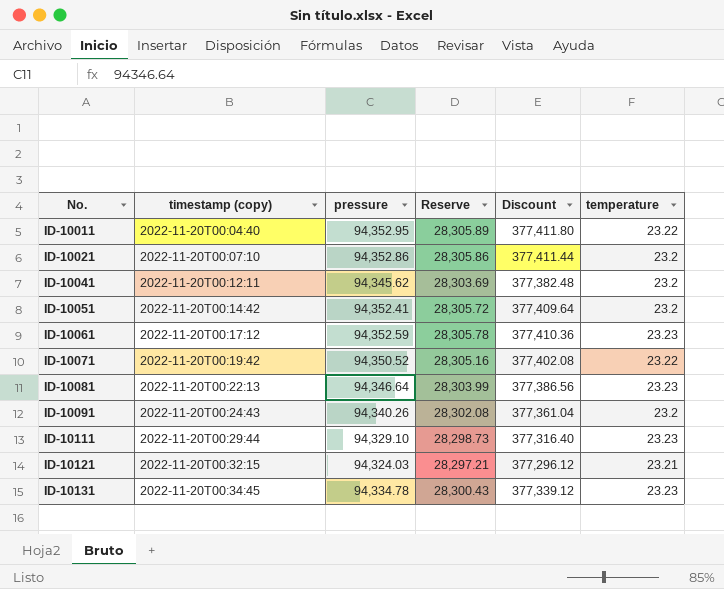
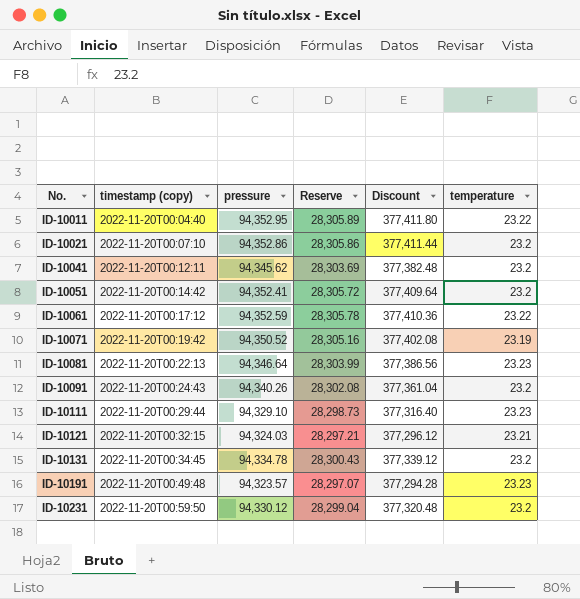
ID-10061 | temperature: 23.23 -> 23.22
ID-10071 | temperature: 23.22 -> 23.19
ID-10131 | temperature: 23.23 -> 23.2
row ID-10191: none -> 2022-11-20T00:49:48 | 94,323.57 | 28,297.07 | 377,294.28 | 23.23
row ID-10231: none -> 2022-11-20T00:59:50 | 94,330.12 | 28,299.04 | 377,320.48 | 23.2

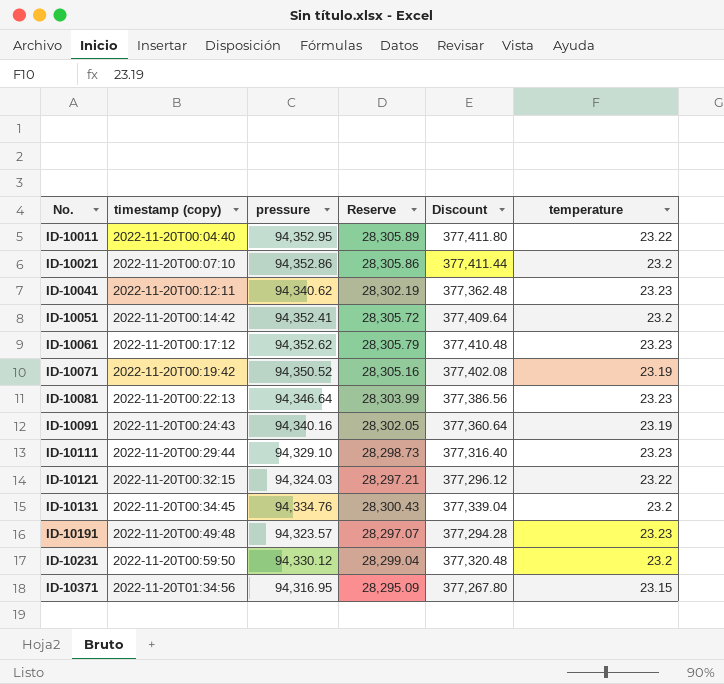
ID-10041 | pressure: 94,345.62 -> 94,340.62
ID-10041 | Reserve: 28,303.69 -> 28,302.19
ID-10041 | Discount: 377,382.48 -> 377,362.48
ID-10041 | temperature: 23.2 -> 23.23
ID-10061 | pressure: 94,352.59 -> 94,352.62
ID-10061 | Reserve: 28,305.78 -> 28,305.79
ID-10061 | Discount: 377,410.36 -> 377,410.48
ID-10061 | temperature: 23.22 -> 23.23
ID-10091 | pressure: 94,340.26 -> 94,340.16
ID-10091 | Reserve: 28,302.08 -> 28,302.05
ID-10091 | Discount: 377,361.04 -> 377,360.64
ID-10091 | temperature: 23.2 -> 23.19
ID-10121 | temperature: 23.21 -> 23.22
ID-10131 | pressure: 94,334.78 -> 94,334.76
ID-10131 | Discount: 377,339.12 -> 377,339.04
row ID-10371: none -> 2022-11-20T01:34:56 | 94,316.95 | 28,295.09 | 377,267.80 | 23.15

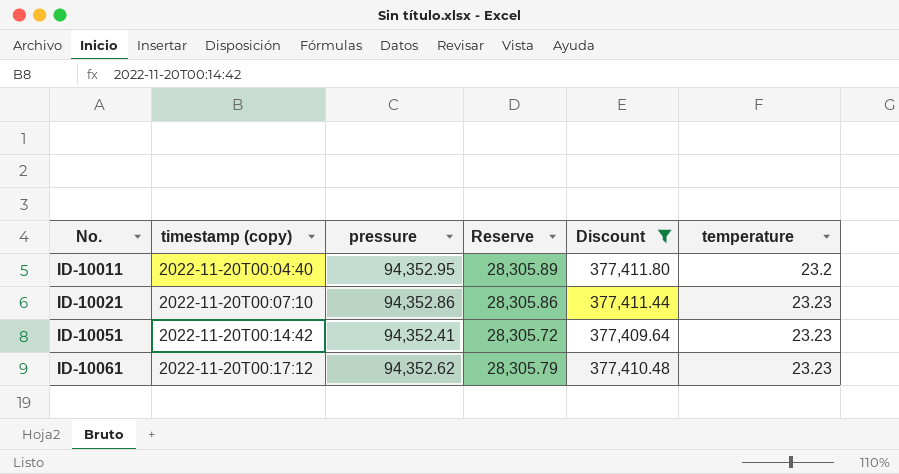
filter: none -> Discount >= 377,409.64
ID-10011 | temperature: 23.22 -> 23.2
ID-10021 | temperature: 23.2 -> 23.23
ID-10051 | temperature: 23.2 -> 23.23

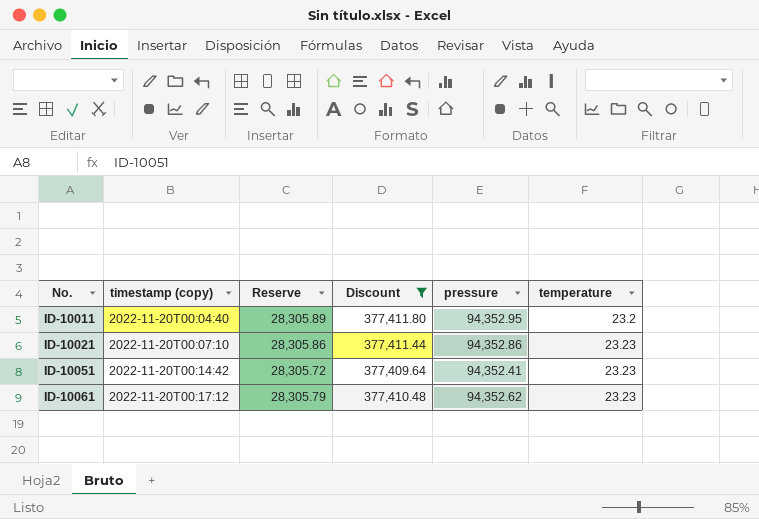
column pressure | position: 3 -> 5

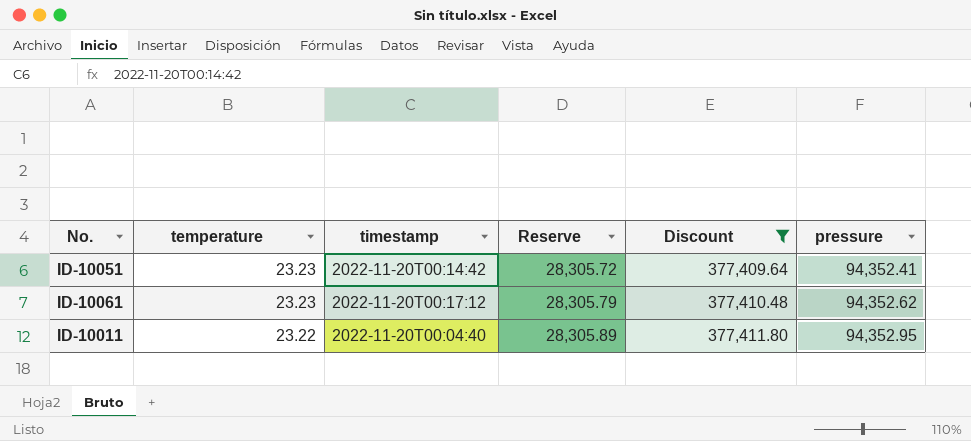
row order: No. ascending -> temperature descending
column temperature | position: 6 -> 2
column name: timestamp (copy) -> timestamp
row ID-10021: 2022-11-20T00:07:10 | 28,305.86 | 377,411.44 | 94,352.86 | 23.23 -> none
ID-10011 | temperature: 23.2 -> 23.22

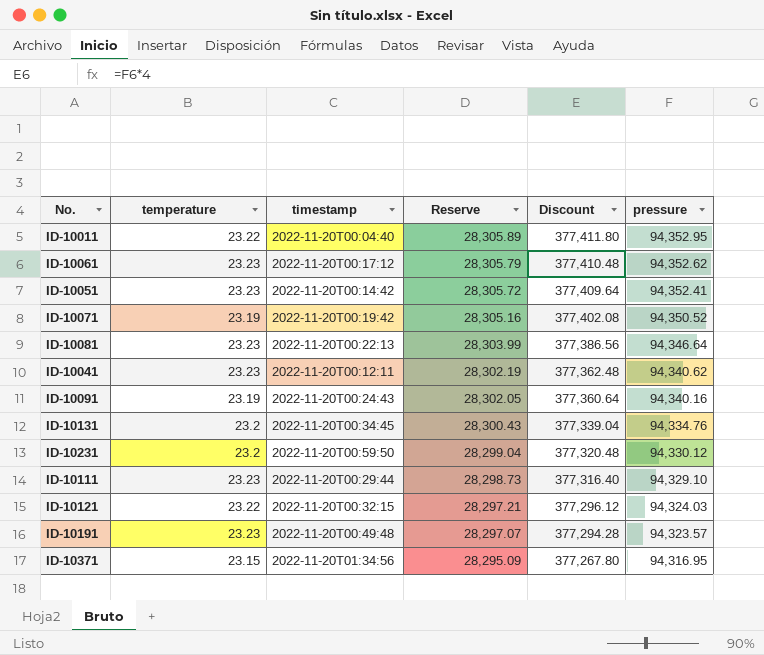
filter: Discount >= 377,409.64 -> none
row order: temperature descending -> Reserve descending

